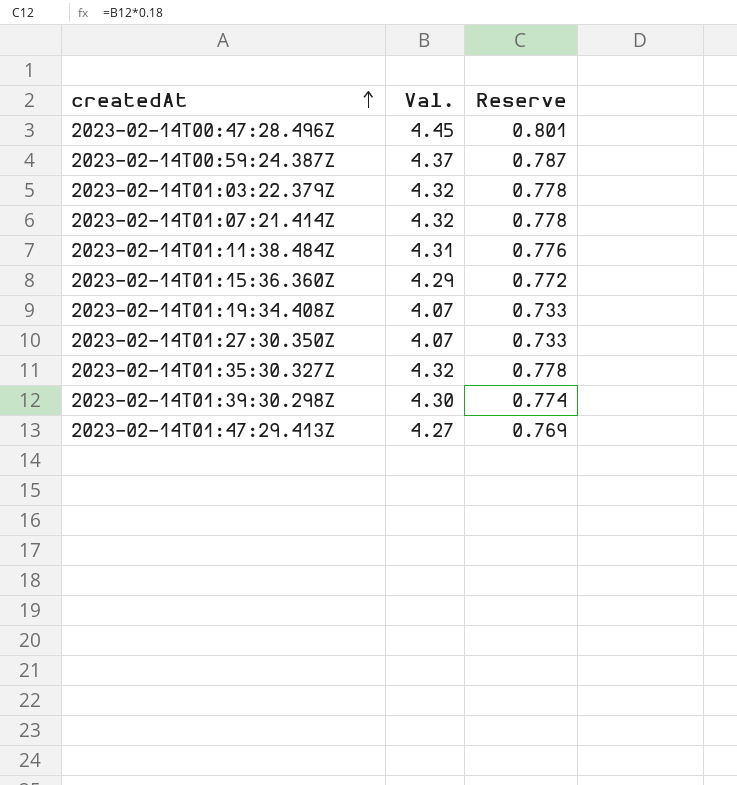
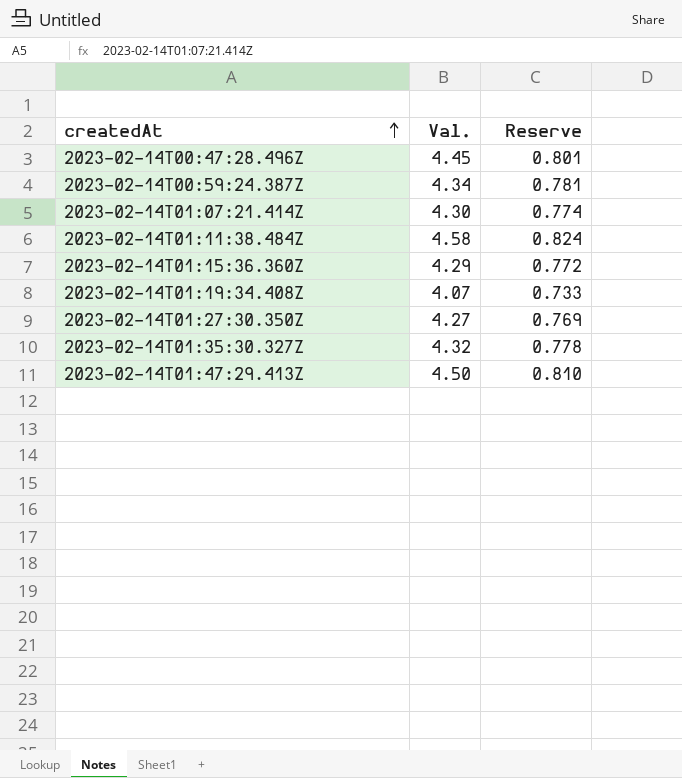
row 2023-02-14T01:03:22.379Z: 4.32 | 0.778 -> none
row 2023-02-14T01:39:30.298Z: 4.30 | 0.774 -> none
2023-02-14T00:59:24.387Z | Val.: 4.37 -> 4.34
2023-02-14T00:59:24.387Z | Reserve: 0.787 -> 0.781
2023-02-14T01:07:21.414Z | Val.: 4.32 -> 4.30
2023-02-14T01:07:21.414Z | Reserve: 0.778 -> 0.774
2023-02-14T01:11:38.484Z | Val.: 4.31 -> 4.58
2023-02-14T01:11:38.484Z | Reserve: 0.776 -> 0.824
2023-02-14T01:27:30.350Z | Val.: 4.07 -> 4.27
2023-02-14T01:27:30.350Z | Reserve: 0.733 -> 0.769
2023-02-14T01:47:29.413Z | Val.: 4.27 -> 4.50
2023-02-14T01:47:29.413Z | Reserve: 0.769 -> 0.810

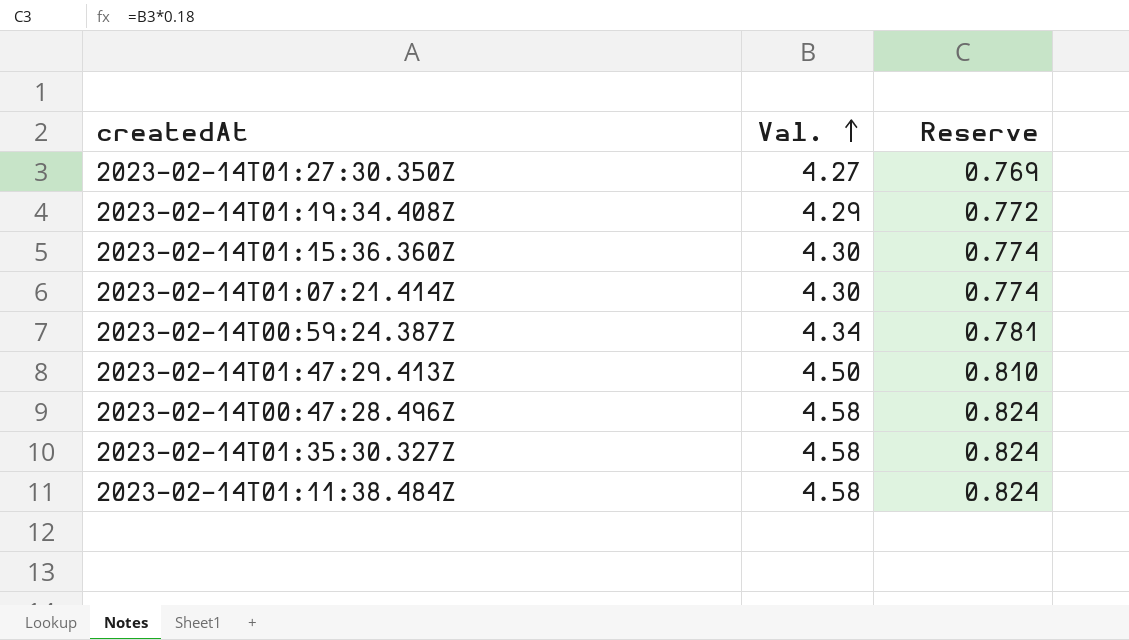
row order: createdAt ascending -> Val. ascending
2023-02-14T01:19:34.408Z | Val.: 4.07 -> 4.29
2023-02-14T01:19:34.408Z | Reserve: 0.733 -> 0.772
2023-02-14T01:15:36.360Z | Val.: 4.29 -> 4.30
2023-02-14T01:15:36.360Z | Reserve: 0.772 -> 0.774
2023-02-14T00:47:28.496Z | Val.: 4.45 -> 4.58
2023-02-14T00:47:28.496Z | Reserve: 0.801 -> 0.824
2023-02-14T01:35:30.327Z | Val.: 4.32 -> 4.58
2023-02-14T01:35:30.327Z | Reserve: 0.778 -> 0.824

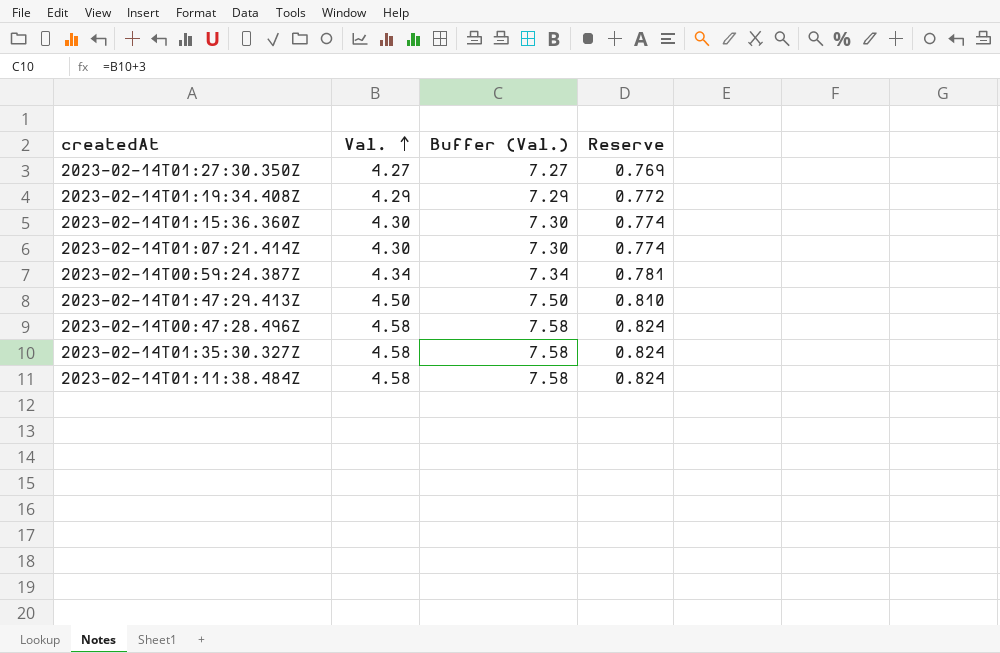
column Buffer (Val.) | formula: none -> [Val.] + 3

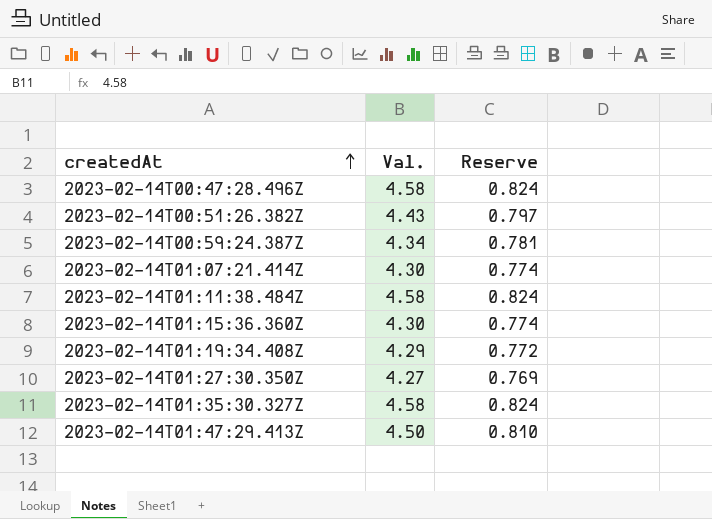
row order: Val. ascending -> createdAt ascending
column Buffer (Val.) | formula: [Val.] + 3 -> none
row 2023-02-14T00:51:26.382Z: none -> 4.43 | 0.797

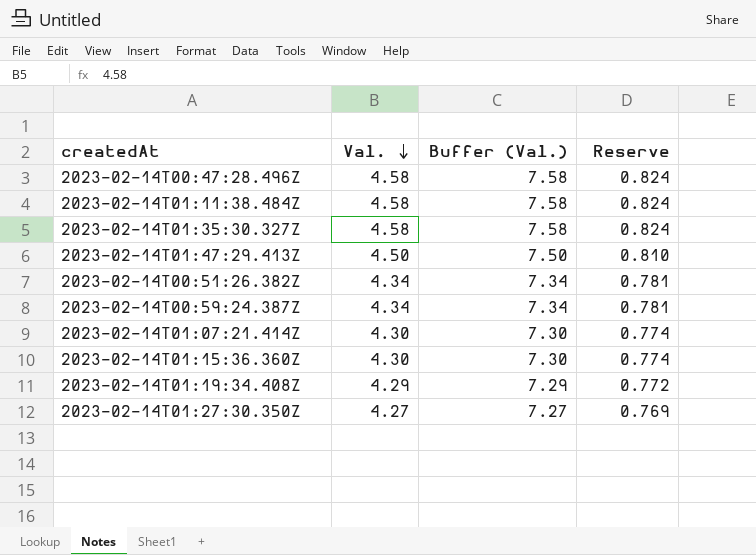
row order: createdAt ascending -> Val. descending
column Buffer (Val.) | formula: none -> [Val.] + 3
2023-02-14T00:51:26.382Z | Val.: 4.43 -> 4.34
2023-02-14T00:51:26.382Z | Reserve: 0.797 -> 0.781

